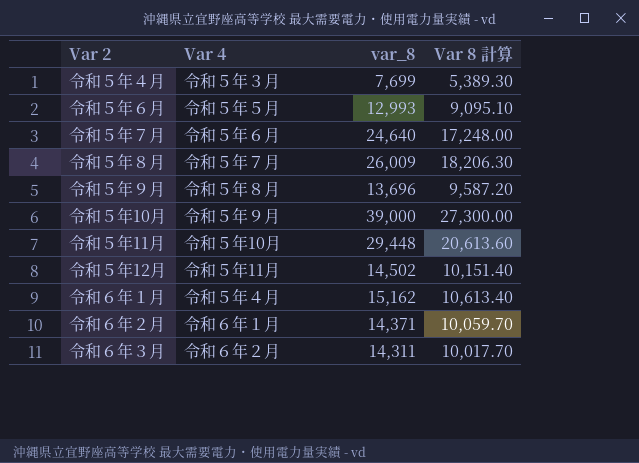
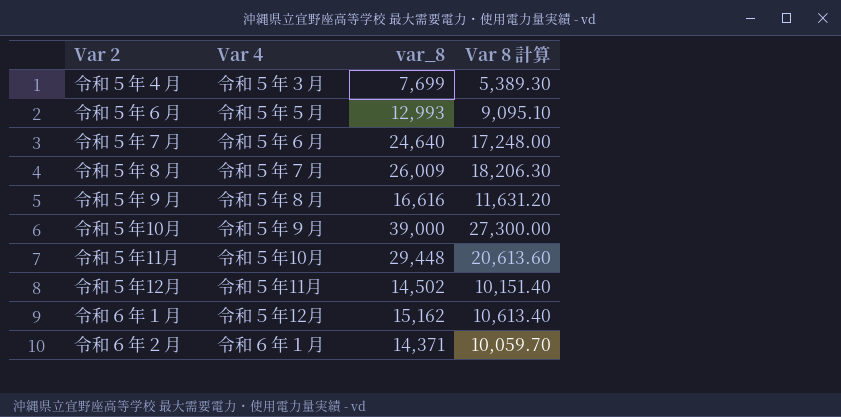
row 令和６年３月: 令和６年２月 | 14,311 | 10,017.70 -> none
令和５年９月 | var_8: 13,696 -> 16,616
令和５年９月 | Var 8 計算: 9,587.20 -> 11,631.20
令和６年１月 | Var 4: 令和５年４月 -> 令和５年12月

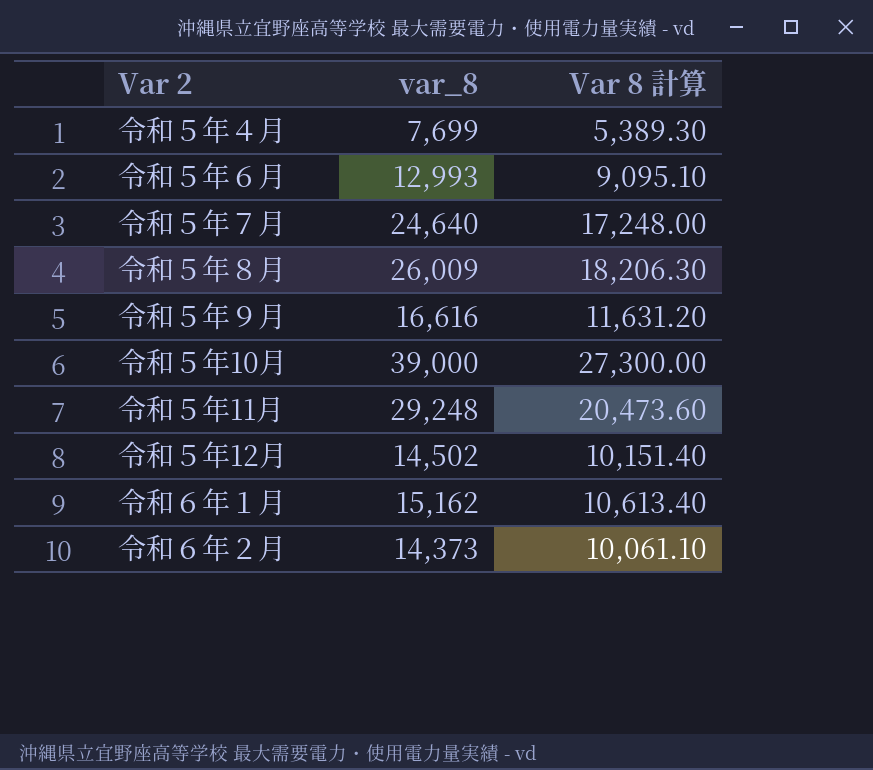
column Var 4 | position: 2 -> none
令和５年11月 | var_8: 29,448 -> 29,248
令和５年11月 | Var 8 計算: 20,613.60 -> 20,473.60
令和６年２月 | var_8: 14,371 -> 14,373
令和６年２月 | Var 8 計算: 10,059.70 -> 10,061.10

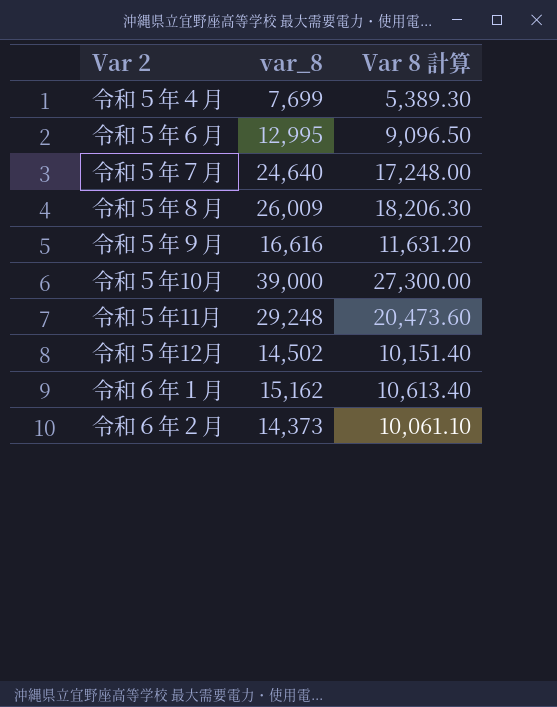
令和５年６月 | var_8: 12,993 -> 12,995
令和５年６月 | Var 8 計算: 9,095.10 -> 9,096.50

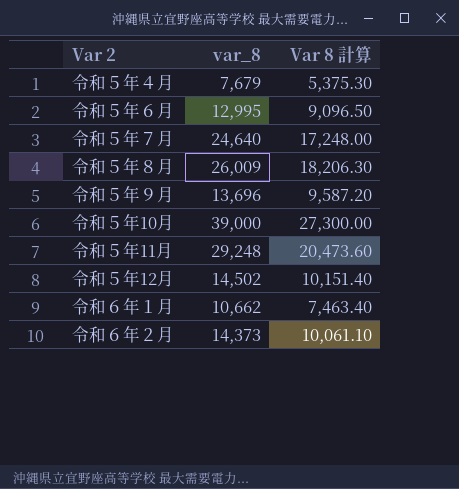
令和５年４月 | var_8: 7,699 -> 7,679
令和５年４月 | Var 8 計算: 5,389.30 -> 5,375.30
令和５年９月 | var_8: 16,616 -> 13,696
令和５年９月 | Var 8 計算: 11,631.20 -> 9,587.20
令和６年１月 | var_8: 15,162 -> 10,662
令和６年１月 | Var 8 計算: 10,613.40 -> 7,463.40

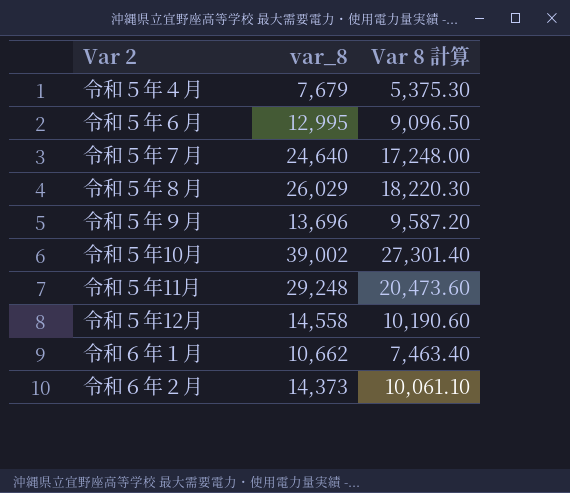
令和５年８月 | var_8: 26,009 -> 26,029
令和５年８月 | Var 8 計算: 18,206.30 -> 18,220.30
令和５年10月 | var_8: 39,000 -> 39,002
令和５年10月 | Var 8 計算: 27,300.00 -> 27,301.40
令和５年12月 | var_8: 14,502 -> 14,558
令和５年12月 | Var 8 計算: 10,151.40 -> 10,190.60

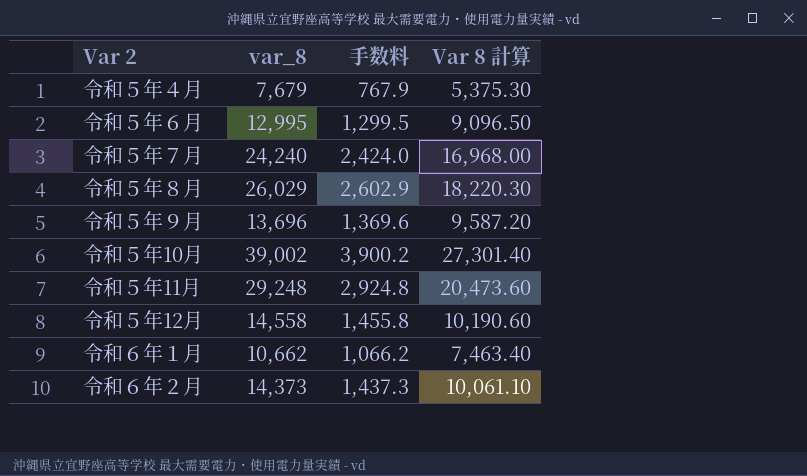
column 手数料 | formula: none -> [var_8] * 0.1
令和５年７月 | var_8: 24,640 -> 24,240
令和５年７月 | Var 8 計算: 17,248.00 -> 16,968.00

